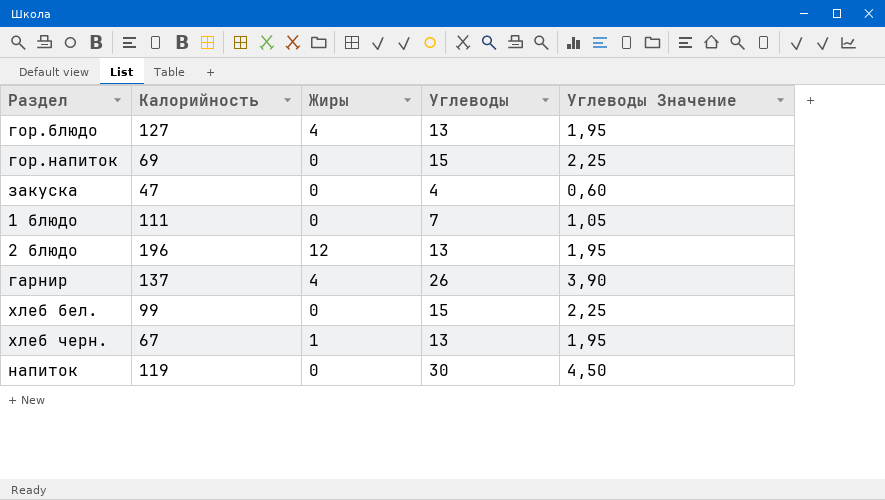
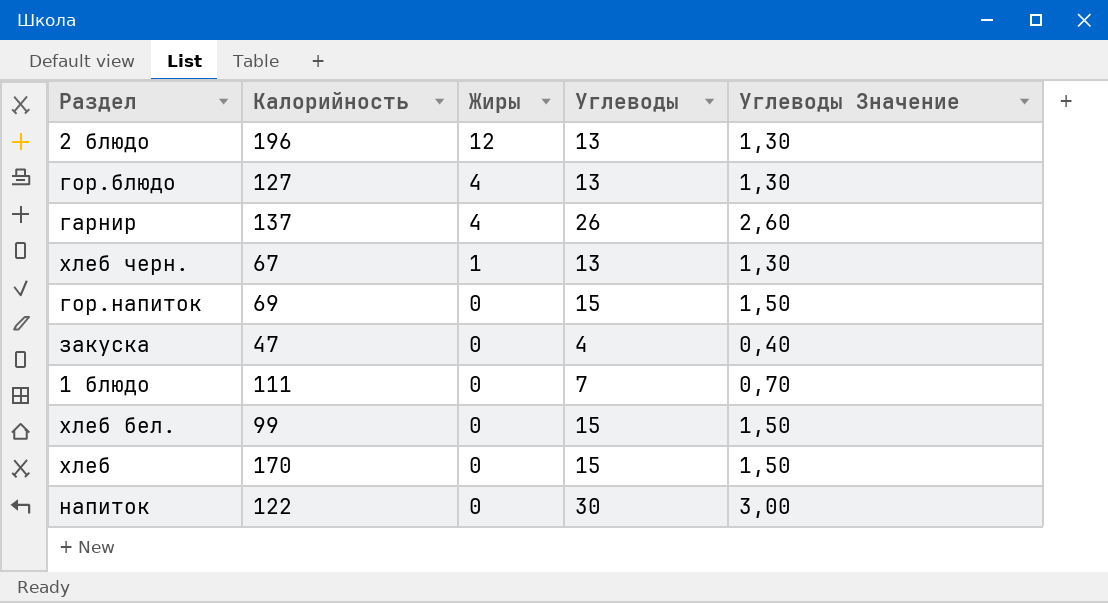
row order: none -> Жиры descending
column Углеводы Значение | formula: [Углеводы] * 0,15 -> [Углеводы] * 0,1
row хлеб: none -> 170 | 0 | 15 | 1,50
напиток | Калорийность: 119 -> 122

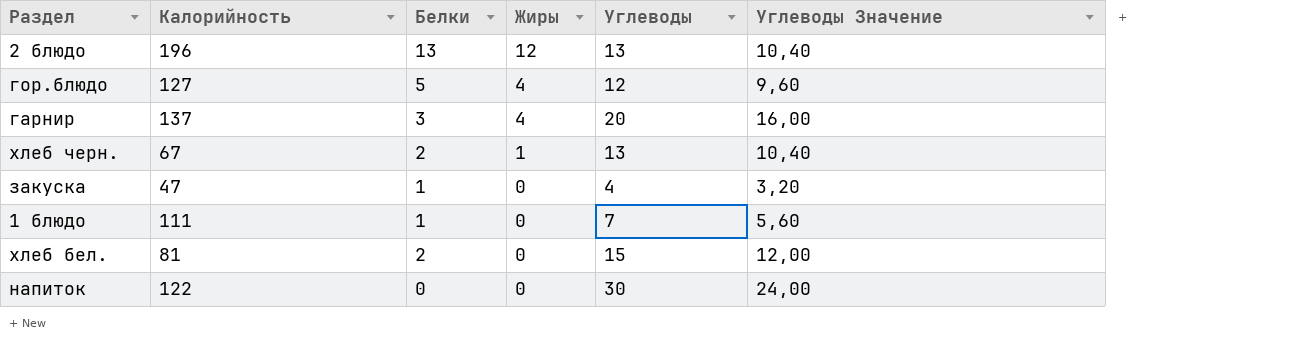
column Белки | position: none -> 3
column Углеводы Значение | formula: [Углеводы] * 0,1 -> [Углеводы] * 0,8
row гор.напиток: 69 | 0 | 15 | 1,50 -> none
row хлеб: 170 | 0 | 15 | 1,50 -> none
гор.блюдо | Углеводы: 13 -> 12
гарнир | Углеводы: 26 -> 20
хлеб бел. | Калорийность: 99 -> 81

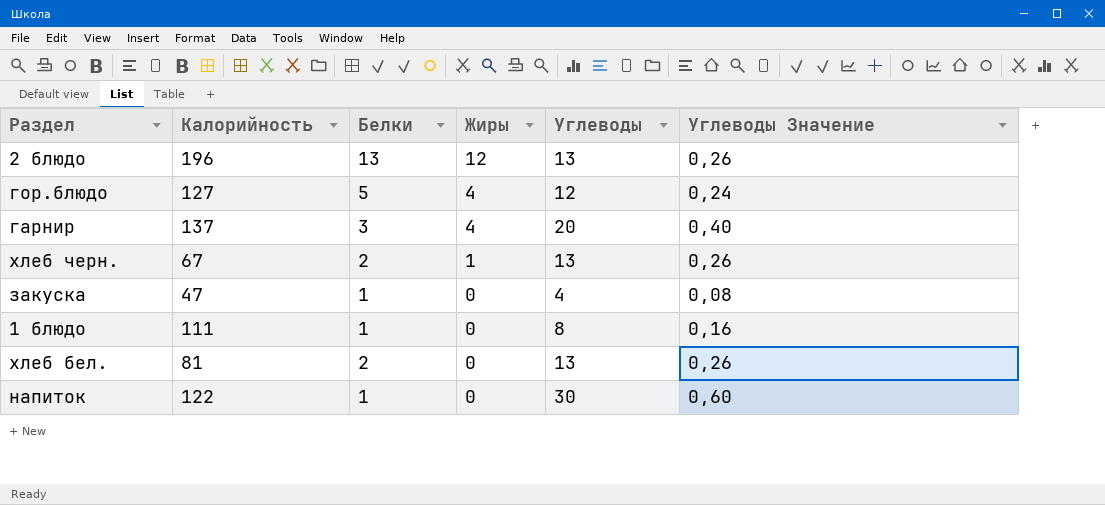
column Углеводы Значение | formula: [Углеводы] * 0,8 -> [Углеводы] * 0,02
1 блюдо | Углеводы: 7 -> 8
хлеб бел. | Углеводы: 15 -> 13
напиток | Белки: 0 -> 1

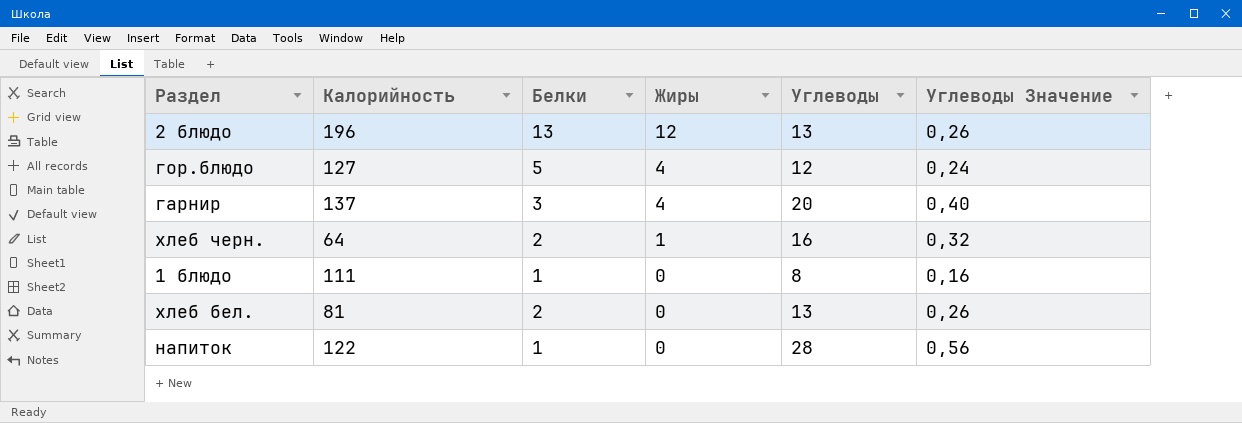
row закуска: 47 | 1 | 0 | 4 | 0,08 -> none
хлеб черн. | Калорийность: 67 -> 64
хлеб черн. | Углеводы: 13 -> 16
хлеб черн. | Углеводы Значение: 0,26 -> 0,32
напиток | Углеводы: 30 -> 28
напиток | Углеводы Значение: 0,60 -> 0,56

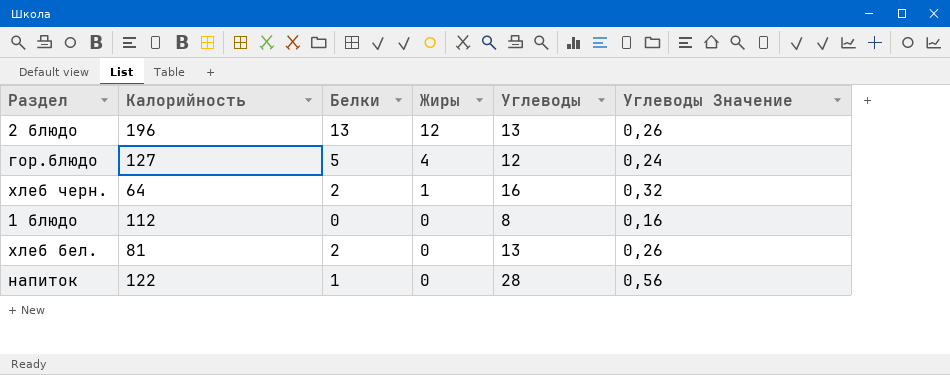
row гарнир: 137 | 3 | 4 | 20 | 0,40 -> none
1 блюдо | Калорийность: 111 -> 112
1 блюдо | Белки: 1 -> 0

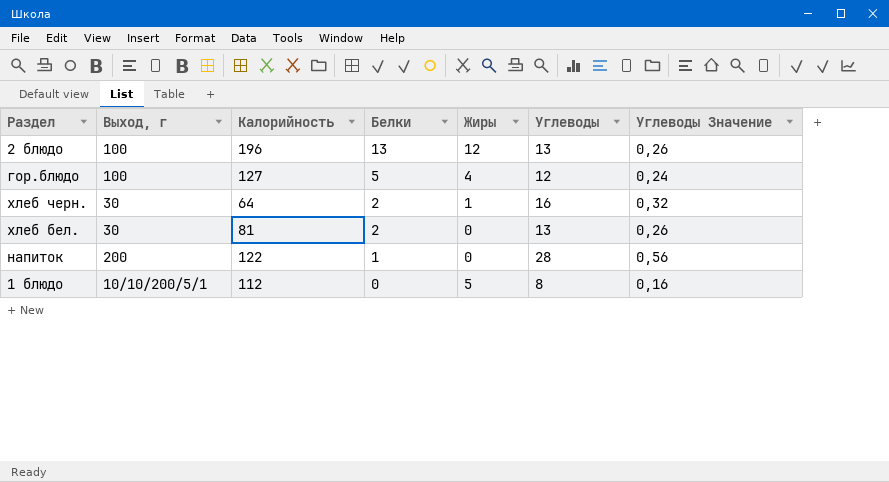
row order: Жиры descending -> Белки descending
column Выход, г | position: none -> 2
1 блюдо | Жиры: 0 -> 5

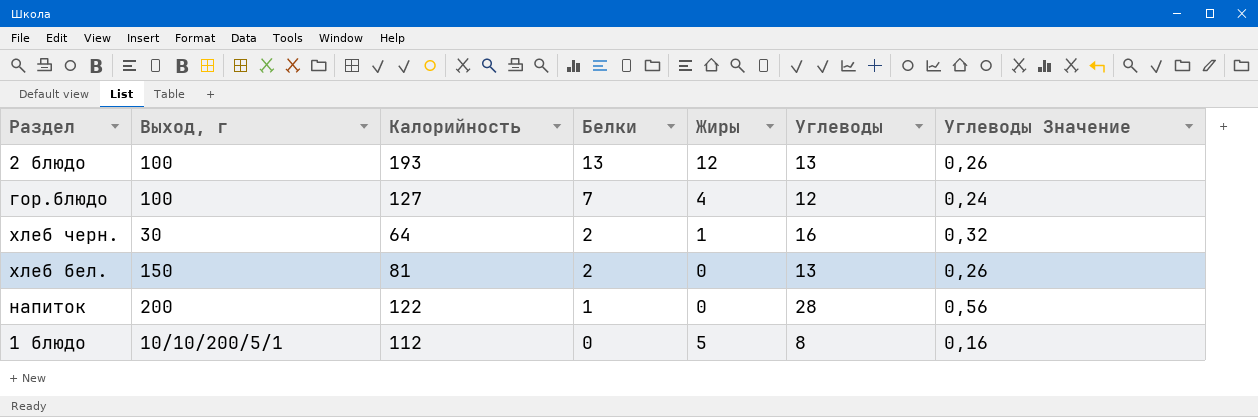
2 блюдо | Калорийность: 196 -> 193
гор.блюдо | Белки: 5 -> 7
хлеб бел. | Выход, г: 30 -> 150

